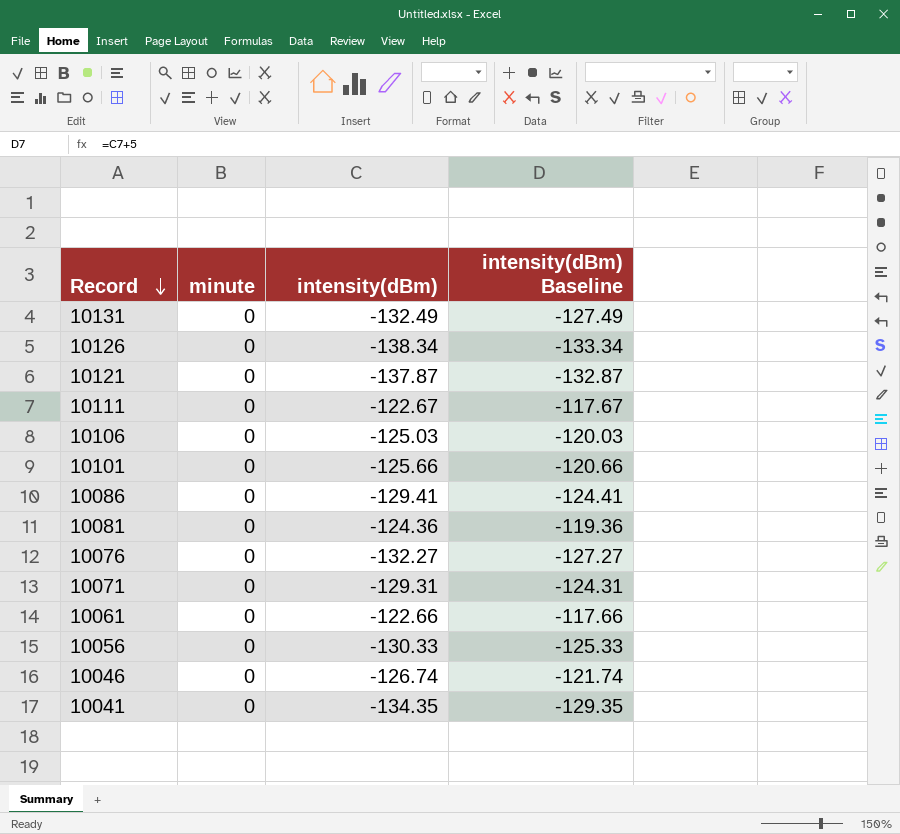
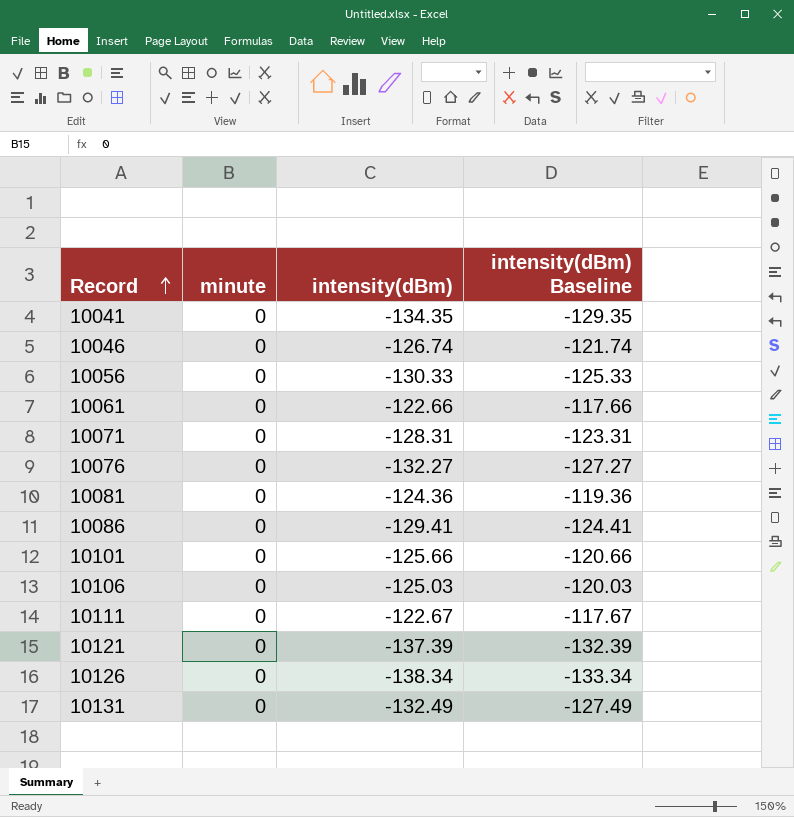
row order: Record descending -> Record ascending
10071 | intensity(dBm): -129.31 -> -128.31
10071 | intensity(dBm) Baseline: -124.31 -> -123.31
10121 | intensity(dBm): -137.87 -> -137.39
10121 | intensity(dBm) Baseline: -132.87 -> -132.39

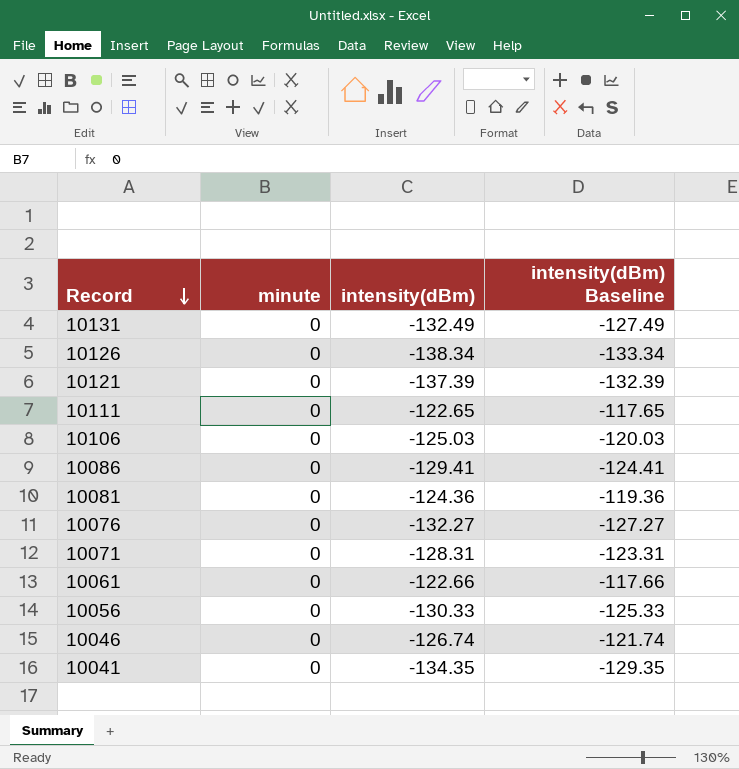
row order: Record ascending -> Record descending
row 10101: 0 | -125.66 | -120.66 -> none
10111 | intensity(dBm): -122.67 -> -122.65
10111 | intensity(dBm) Baseline: -117.67 -> -117.65

